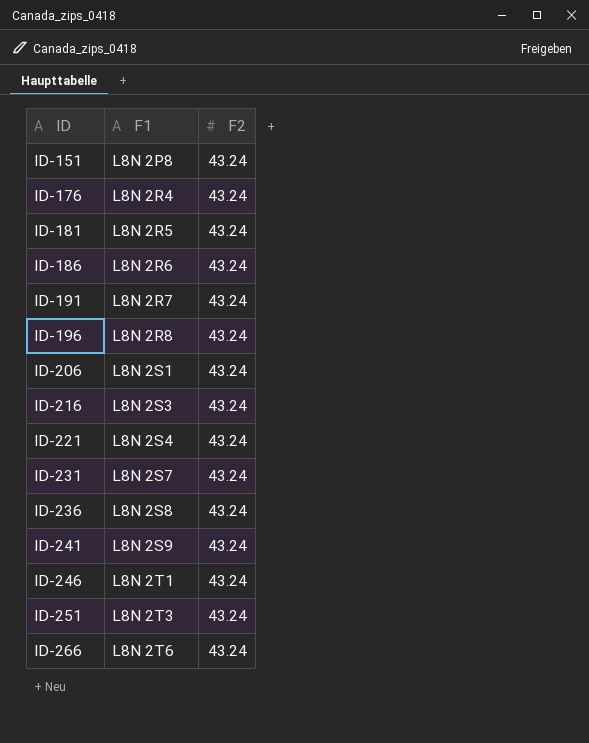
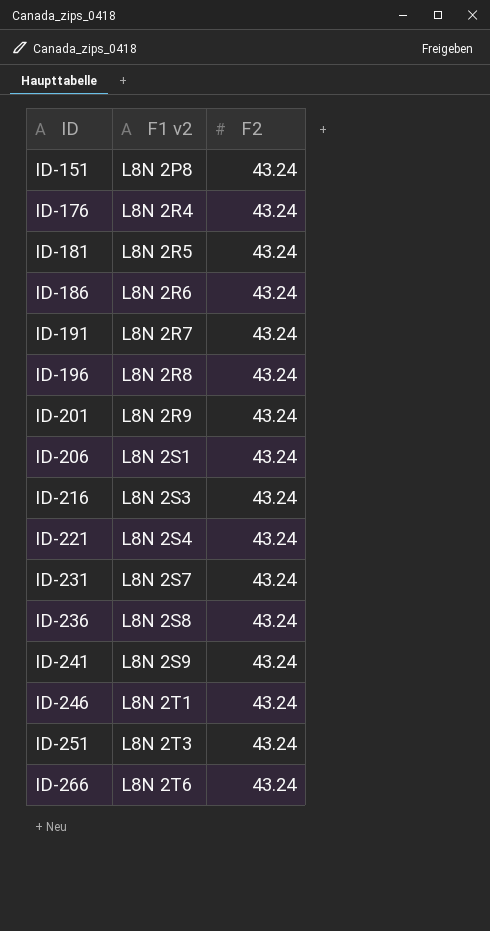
column name: F1 -> F1 v2
row ID-201: none -> L8N 2R9 | 43.24

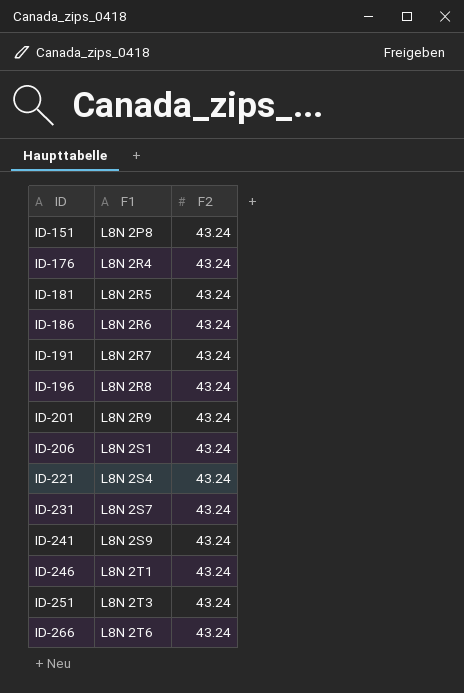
column name: F1 v2 -> F1
row ID-216: L8N 2S3 | 43.24 -> none
row ID-236: L8N 2S8 | 43.24 -> none

